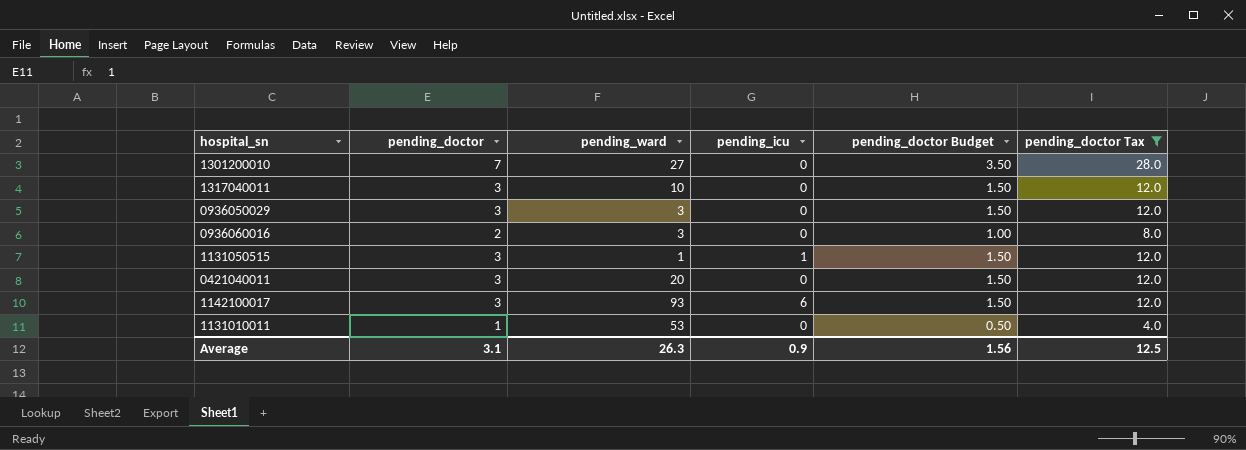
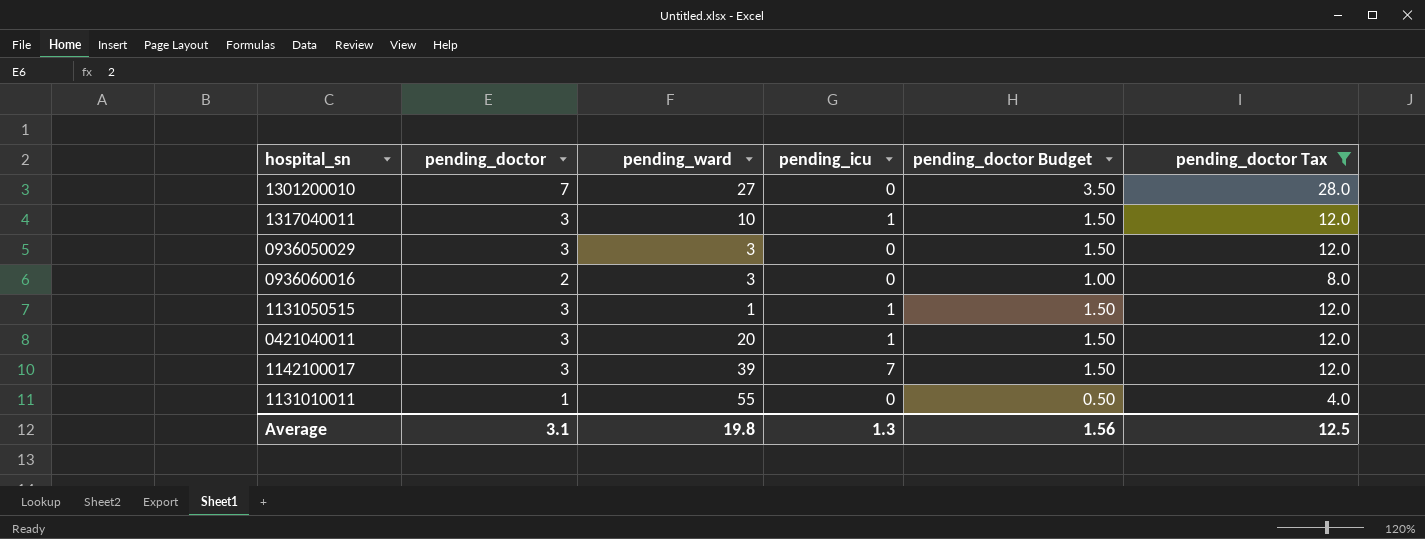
1317040011 | pending_icu: 0 -> 1
0421040011 | pending_icu: 0 -> 1
1142100017 | pending_ward: 93 -> 39
1142100017 | pending_icu: 6 -> 7
1131010011 | pending_ward: 53 -> 55
Average | pending_ward: 26.3 -> 19.8
Average | pending_icu: 0.9 -> 1.3

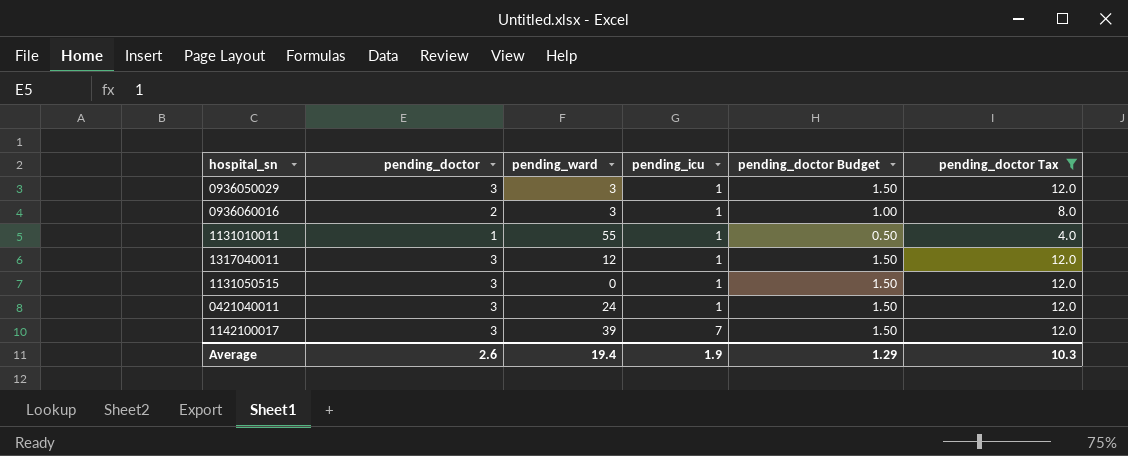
row order: none -> pending_icu ascending
row 1301200010: 7 | 27 | 0 | 3.50 | 28.0 -> none
0936050029 | pending_icu: 0 -> 1
0936060016 | pending_icu: 0 -> 1
1131010011 | pending_icu: 0 -> 1
1317040011 | pending_ward: 10 -> 12
1131050515 | pending_ward: 1 -> 0
0421040011 | pending_ward: 20 -> 24
Average | pending_doctor: 3.1 -> 2.6
Average | pending_ward: 19.8 -> 19.4
Average | pending_icu: 1.3 -> 1.9
Average | pending_doctor Budget: 1.56 -> 1.29
Average | pending_doctor Tax: 12.5 -> 10.3

